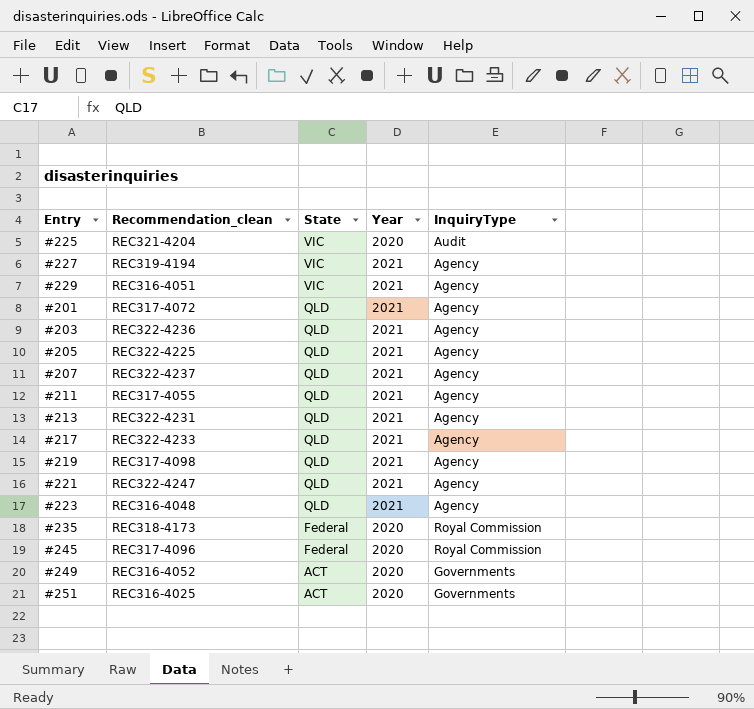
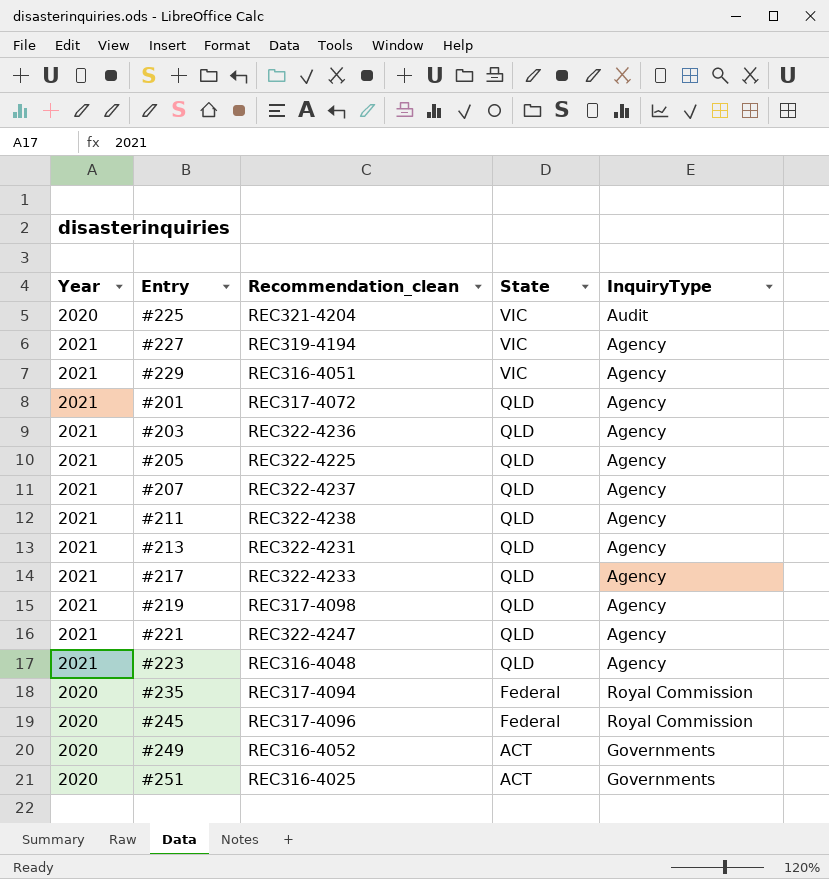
column Year | position: 4 -> 1
#211 | Recommendation_clean: REC317-4055 -> REC322-4238
#235 | Recommendation_clean: REC318-4173 -> REC317-4094

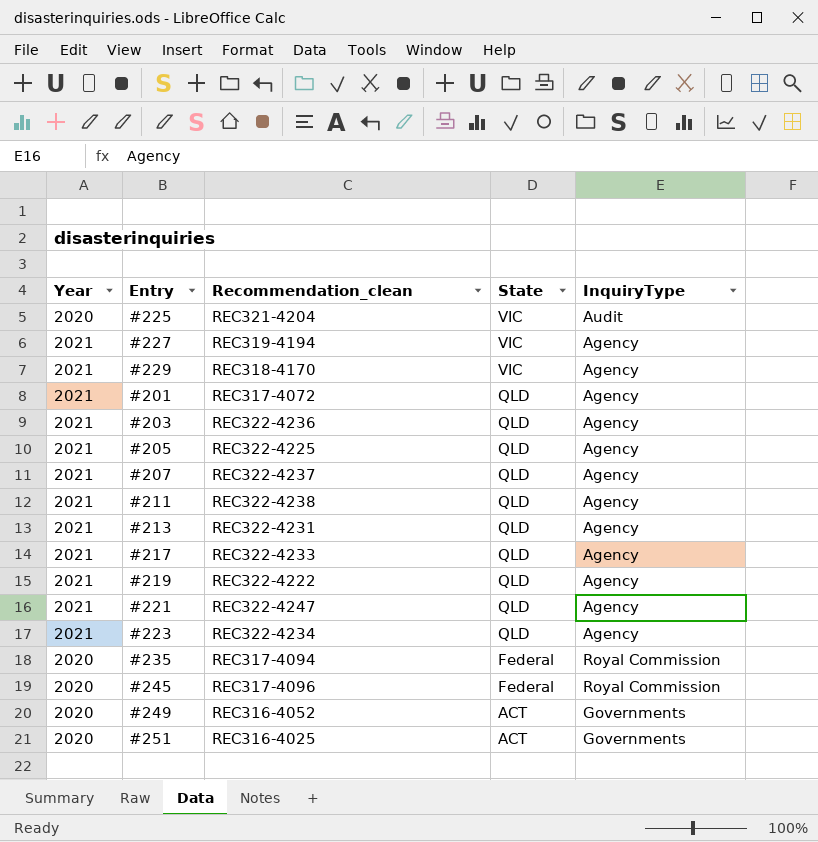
#229 | Recommendation_clean: REC316-4051 -> REC318-4170
#219 | Recommendation_clean: REC317-4098 -> REC322-4222
#223 | Recommendation_clean: REC316-4048 -> REC322-4234

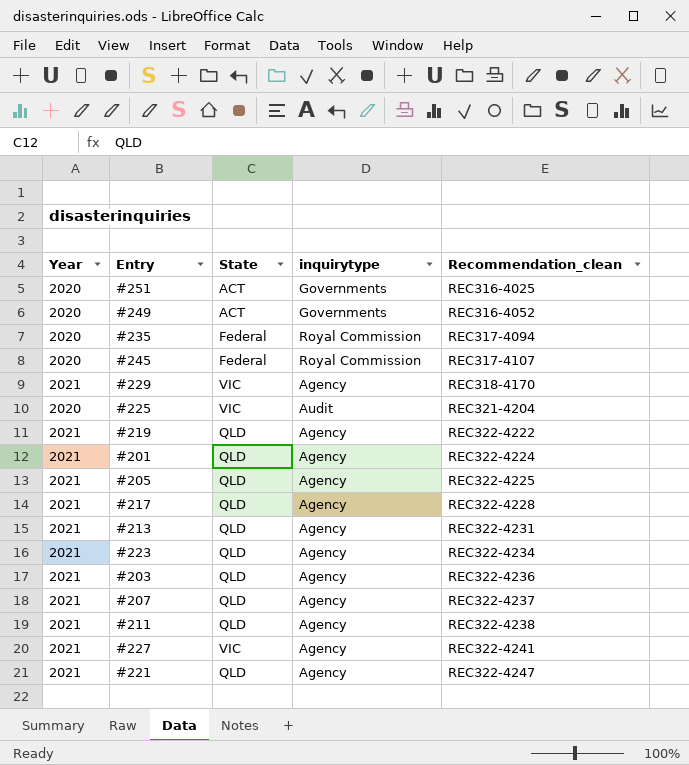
row order: State descending -> Recommendation_clean ascending
column name: InquiryType -> inquirytype
column Recommendation_clean | position: 3 -> 5
#245 | Recommendation_clean: REC317-4096 -> REC317-4107
#201 | Recommendation_clean: REC317-4072 -> REC322-4224
#217 | Recommendation_clean: REC322-4233 -> REC322-4228
#227 | Recommendation_clean: REC319-4194 -> REC322-4241

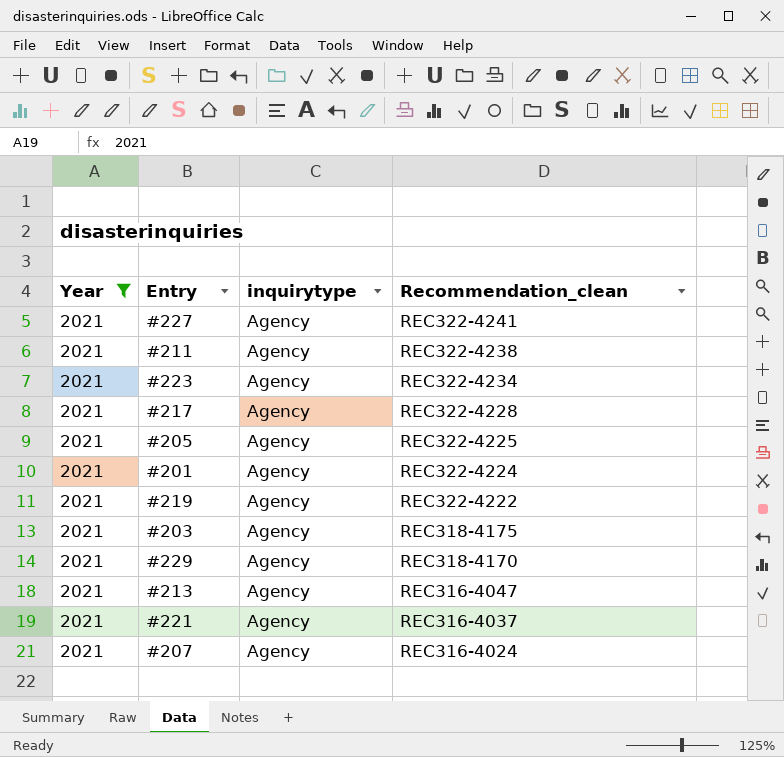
filter: none -> Year = 2021
row order: Recommendation_clean ascending -> Recommendation_clean descending
column State | position: 3 -> none
#203 | Recommendation_clean: REC322-4236 -> REC318-4175
#213 | Recommendation_clean: REC322-4231 -> REC316-4047
#221 | Recommendation_clean: REC322-4247 -> REC316-4037
#207 | Recommendation_clean: REC322-4237 -> REC316-4024

